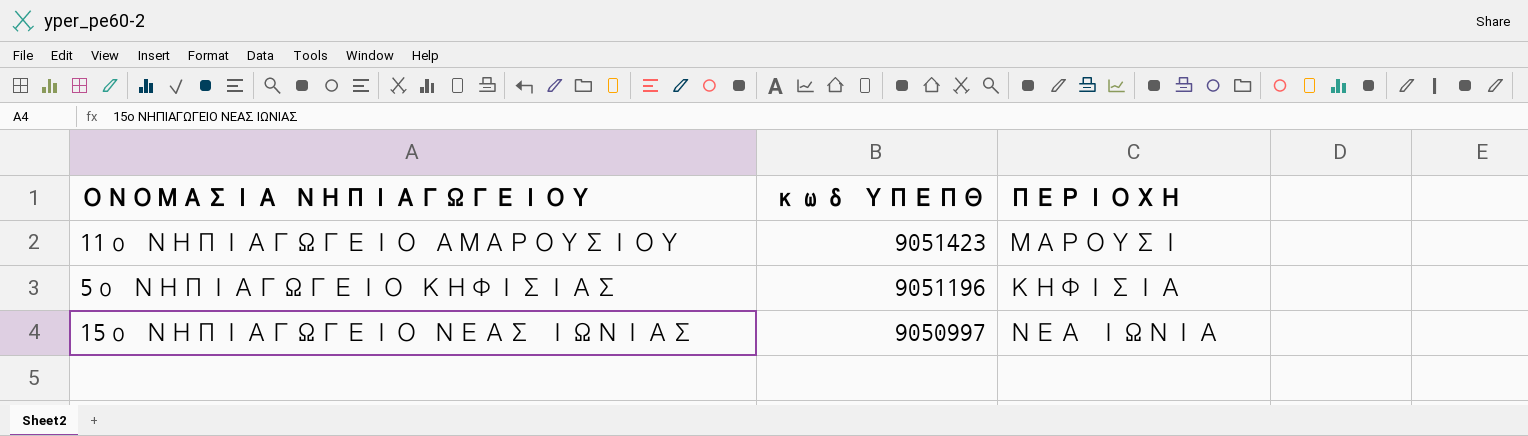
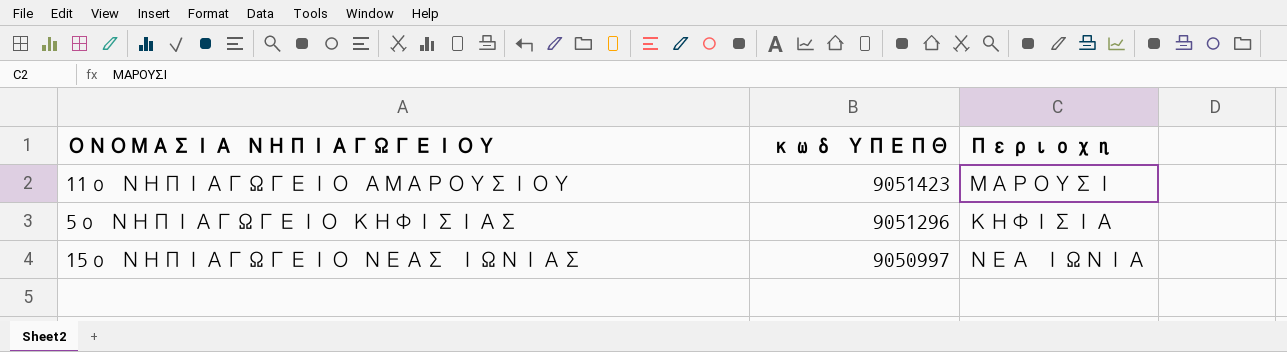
column name: ΠΕΡΙΟΧΗ -> Περιοχη
5ο ΝΗΠΙΑΓΩΓΕΙΟ ΚΗΦΙΣΙΑΣ | κωδ ΥΠΕΠΘ: 9051196 -> 9051296

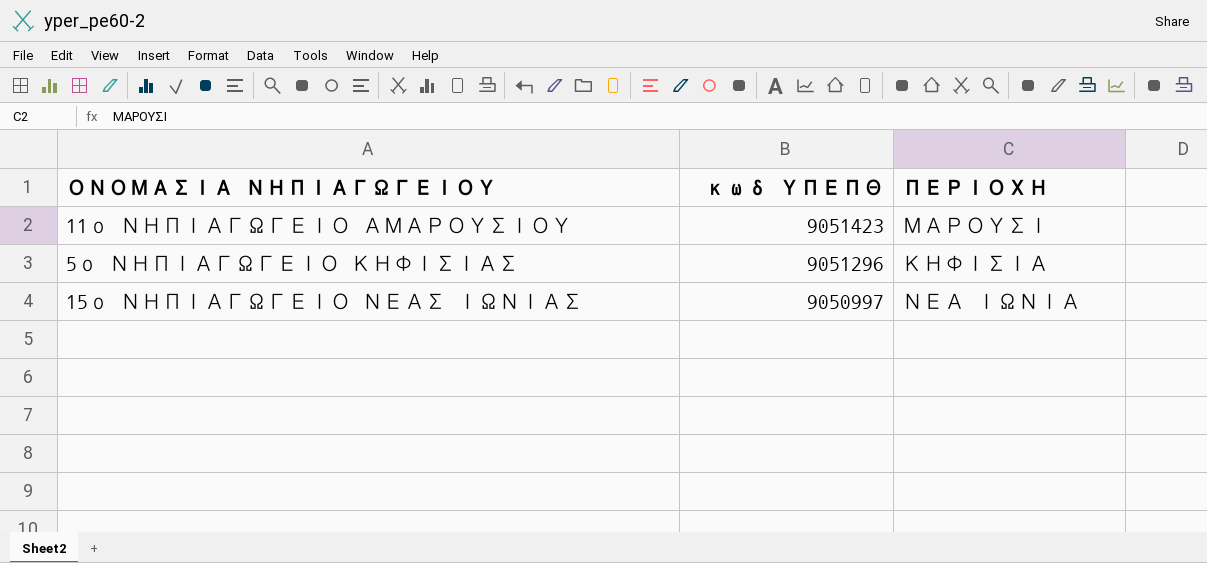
column name: Περιοχη -> ΠΕΡΙΟΧΗ

